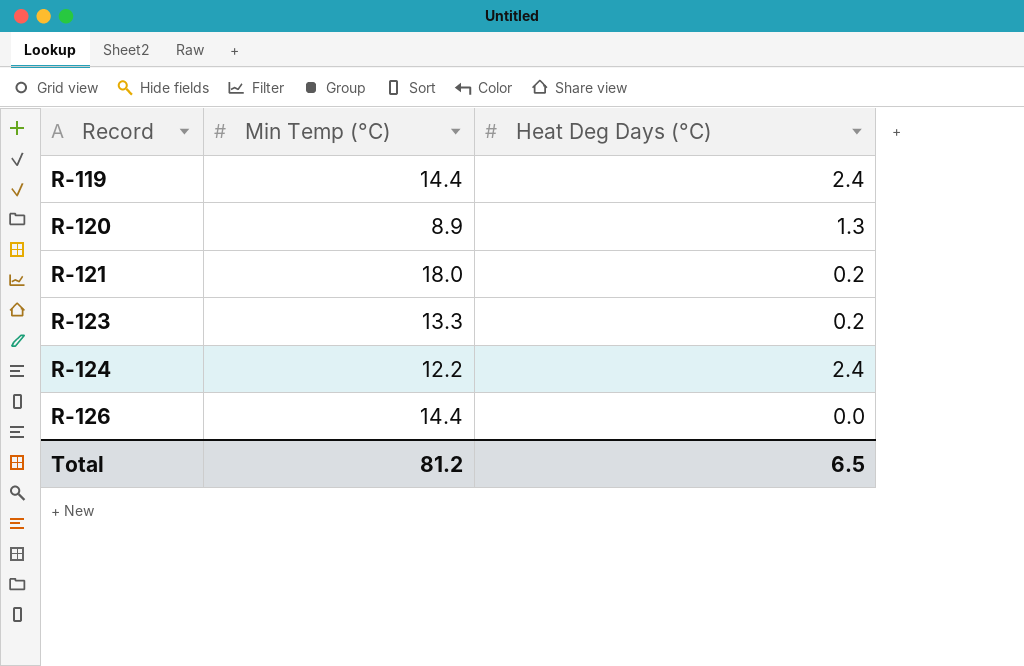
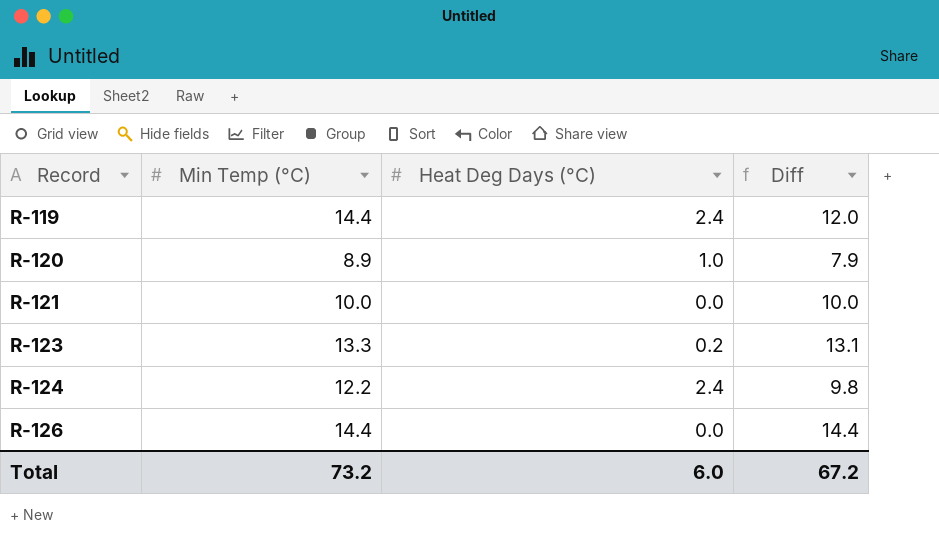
column Diff | formula: none -> [Min Temp (°C)] - [Heat Deg Days (°C)]
R-120 | Heat Deg Days (°C): 1.3 -> 1.0
R-121 | Min Temp (°C): 18.0 -> 10.0
R-121 | Heat Deg Days (°C): 0.2 -> 0.0
Total | Min Temp (°C): 81.2 -> 73.2
Total | Heat Deg Days (°C): 6.5 -> 6.0

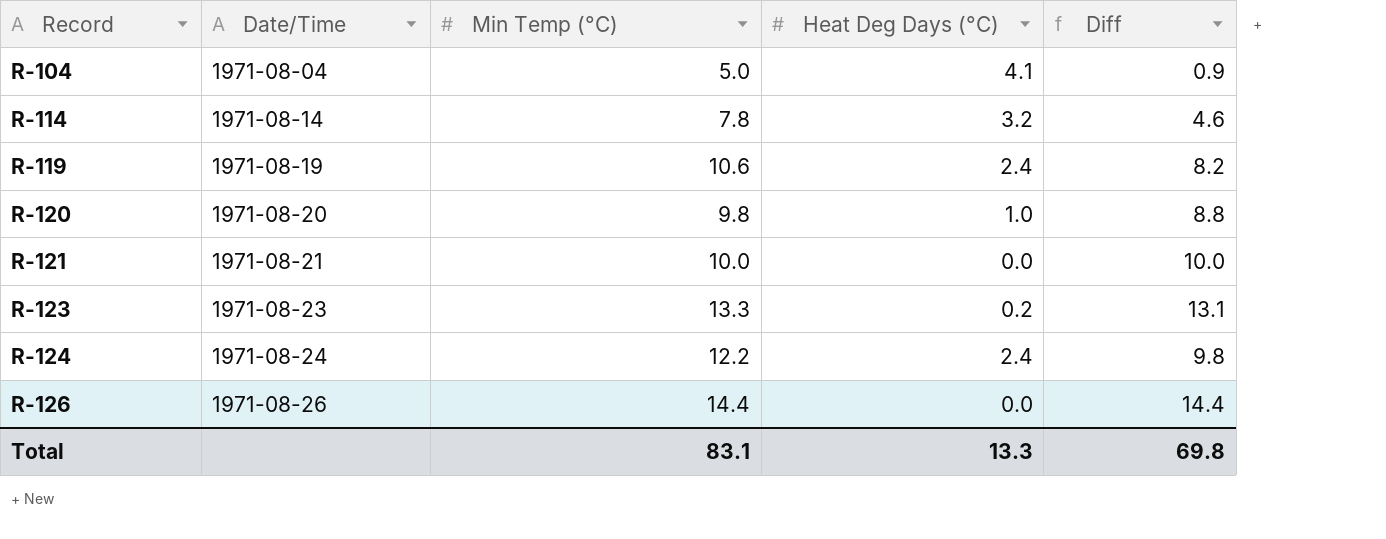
column Date/Time | position: none -> 2
row R-104: none -> 1971-08-04 | 5.0 | 4.1 | 0.9
row R-114: none -> 1971-08-14 | 7.8 | 3.2 | 4.6
R-119 | Min Temp (°C): 14.4 -> 10.6
R-119 | Diff: 12.0 -> 8.2
R-120 | Min Temp (°C): 8.9 -> 9.8
R-120 | Diff: 7.9 -> 8.8
Total | Min Temp (°C): 73.2 -> 83.1
Total | Heat Deg Days (°C): 6.0 -> 13.3
Total | Diff: 67.2 -> 69.8

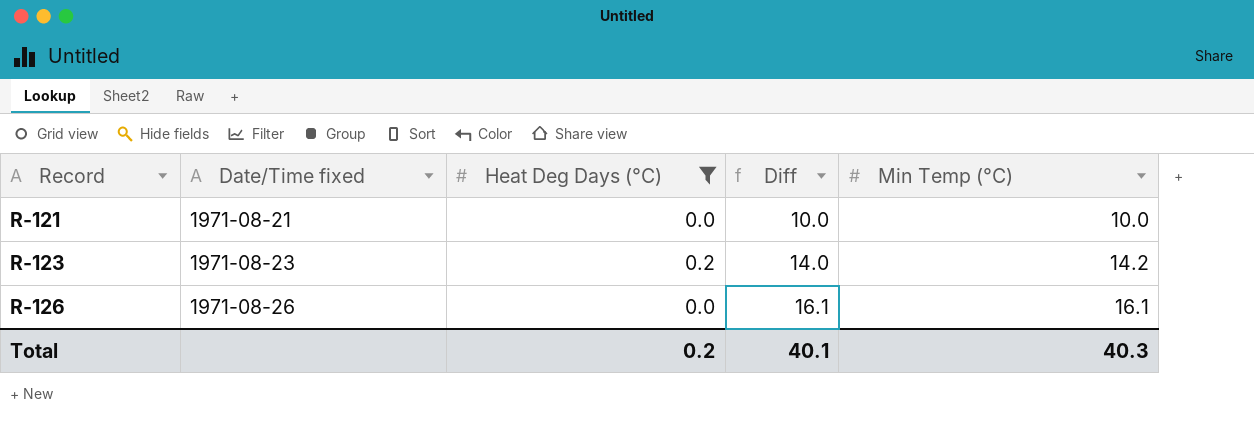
filter: none -> Heat Deg Days (°C) <= 0.2
column name: Date/Time -> Date/Time fixed
column Min Temp (°C) | position: 3 -> 5
R-123 | Diff: 13.1 -> 14.0
R-123 | Min Temp (°C): 13.3 -> 14.2
R-126 | Diff: 14.4 -> 16.1
R-126 | Min Temp (°C): 14.4 -> 16.1
Total | Heat Deg Days (°C): 13.3 -> 0.2
Total | Diff: 69.8 -> 40.1
Total | Min Temp (°C): 83.1 -> 40.3

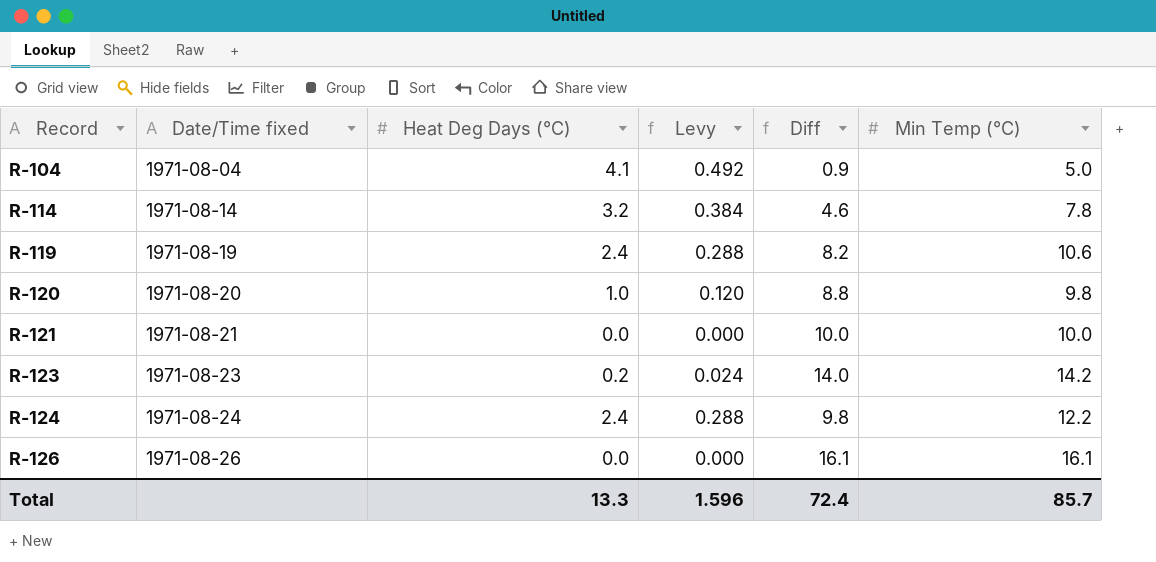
filter: Heat Deg Days (°C) <= 0.2 -> none
column Levy | formula: none -> [Heat Deg Days (°C)] * 0.12
Total | Heat Deg Days (°C): 0.2 -> 13.3
Total | Diff: 40.1 -> 72.4
Total | Min Temp (°C): 40.3 -> 85.7

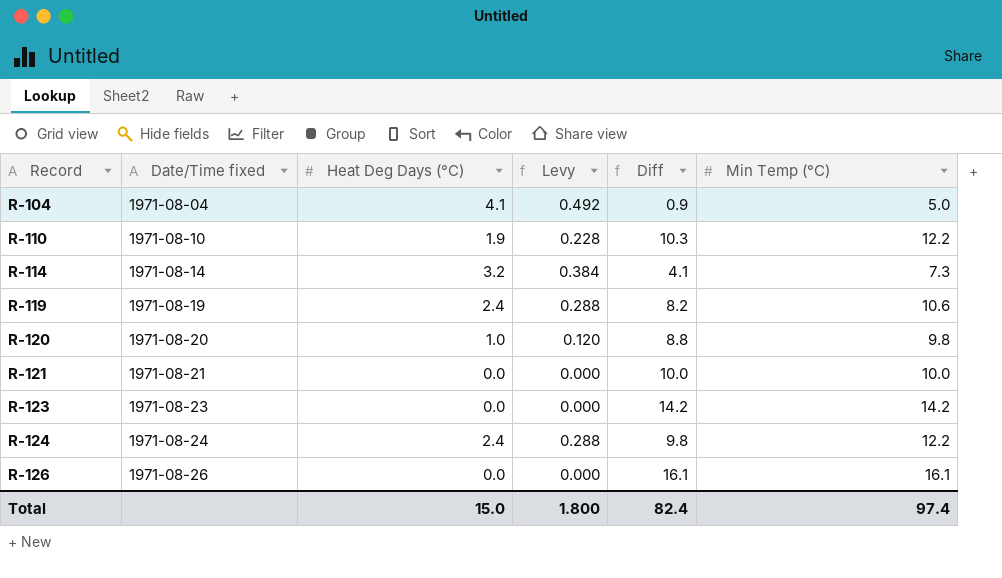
row R-110: none -> 1971-08-10 | 1.9 | 0.228 | 10.3 | 12.2
R-114 | Diff: 4.6 -> 4.1
R-114 | Min Temp (°C): 7.8 -> 7.3
R-123 | Heat Deg Days (°C): 0.2 -> 0.0
R-123 | Levy: 0.024 -> 0.000
R-123 | Diff: 14.0 -> 14.2
Total | Heat Deg Days (°C): 13.3 -> 15.0
Total | Levy: 1.596 -> 1.800
Total | Diff: 72.4 -> 82.4
Total | Min Temp (°C): 85.7 -> 97.4

